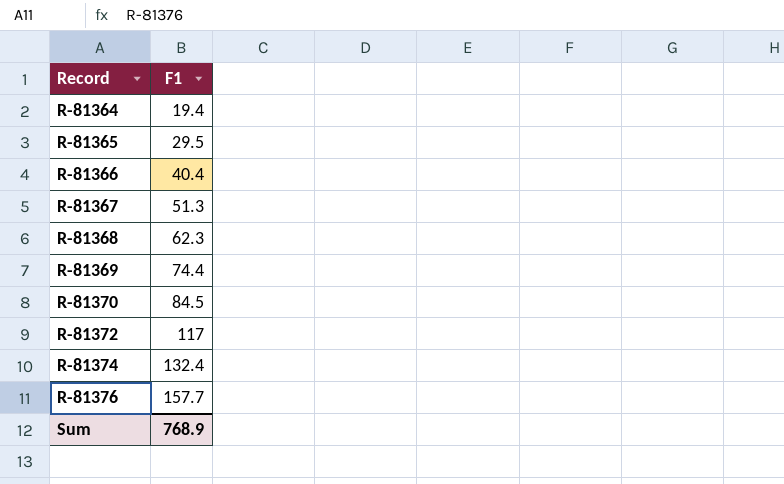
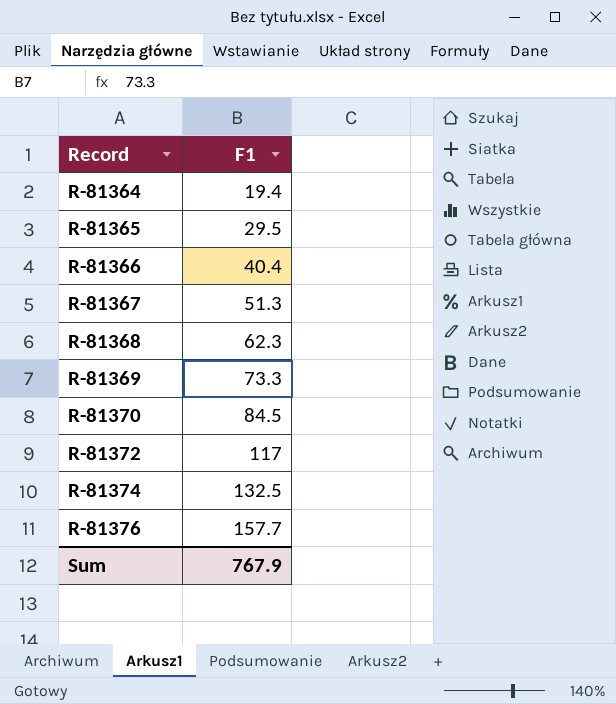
R-81369 | F1: 74.4 -> 73.3
R-81374 | F1: 132.4 -> 132.5
Sum | F1: 768.9 -> 767.9

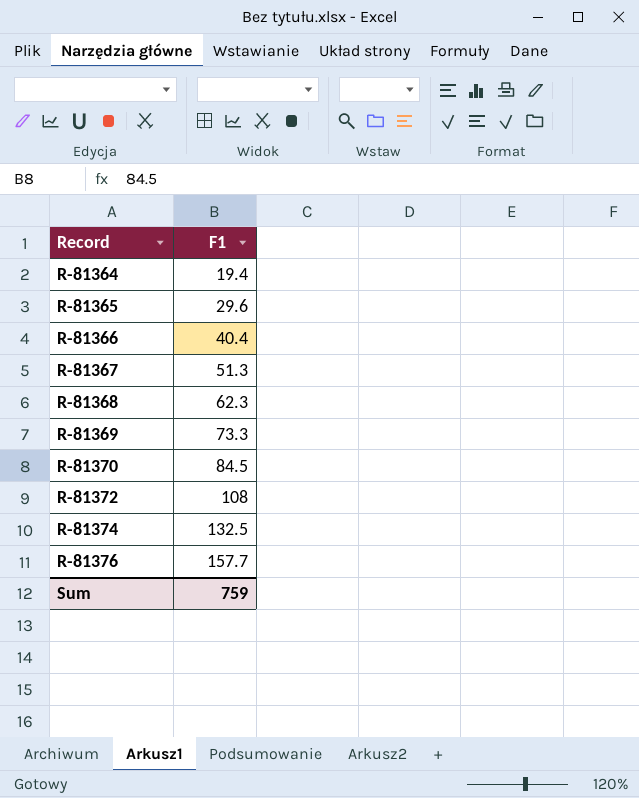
R-81365 | F1: 29.5 -> 29.6
R-81372 | F1: 117 -> 108
Sum | F1: 767.9 -> 759

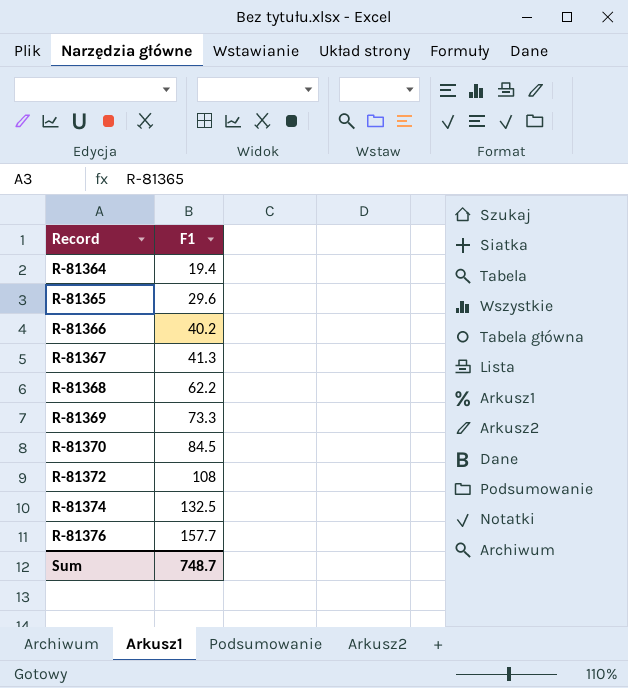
R-81366 | F1: 40.4 -> 40.2
R-81367 | F1: 51.3 -> 41.3
R-81368 | F1: 62.3 -> 62.2
Sum | F1: 759 -> 748.7

